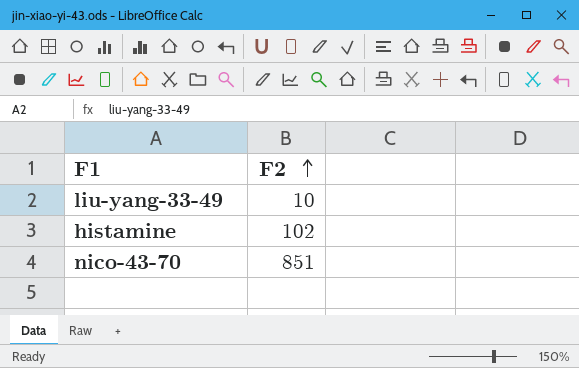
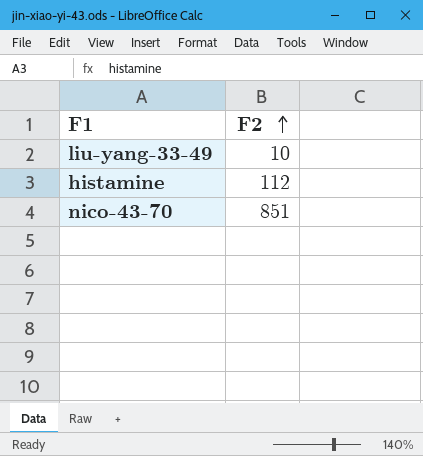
histamine | F2: 102 -> 112

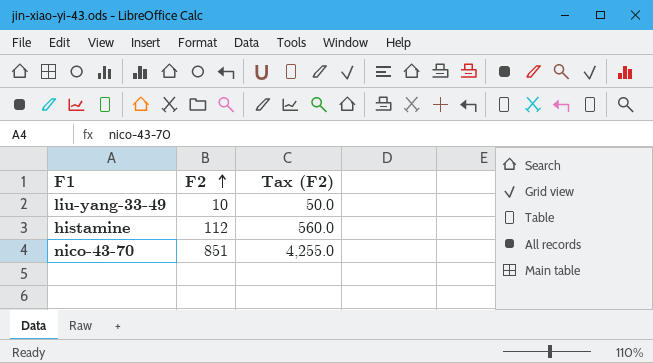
column Tax (F2) | formula: none -> [F2] * 5

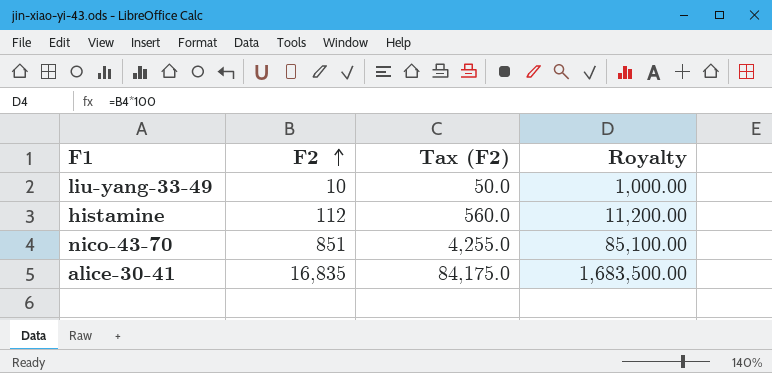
column Royalty | formula: none -> [F2] * 100
row alice-30-41: none -> 16,835 | 84,175.0 | 1,683,500.00

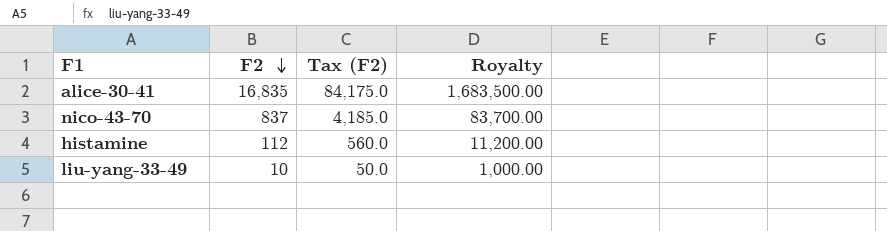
row order: F2 ascending -> F2 descending
nico-43-70 | F2: 851 -> 837
nico-43-70 | Tax (F2): 4,255.0 -> 4,185.0
nico-43-70 | Royalty: 85,100.00 -> 83,700.00

